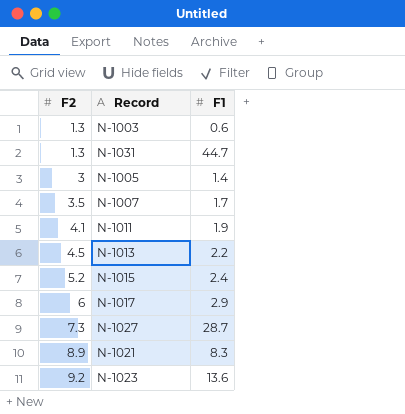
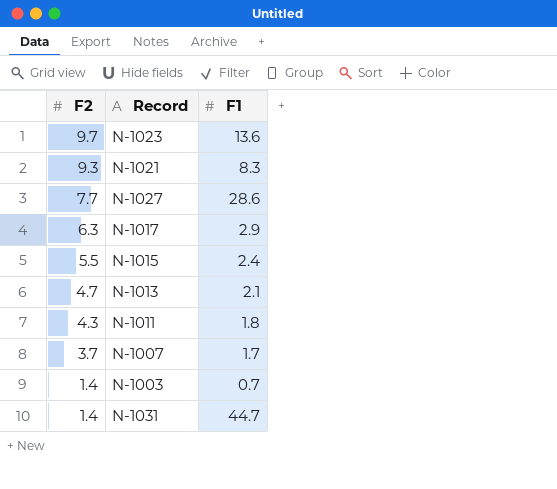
row order: F2 ascending -> F2 descending
row N-1005: 3 | 1.4 -> none
N-1023 | F2: 9.2 -> 9.7
N-1021 | F2: 8.9 -> 9.3
N-1027 | F2: 7.3 -> 7.7
N-1027 | F1: 28.7 -> 28.6
N-1017 | F2: 6 -> 6.3
N-1015 | F2: 5.2 -> 5.5
N-1013 | F2: 4.5 -> 4.7
N-1013 | F1: 2.2 -> 2.1
N-1011 | F2: 4.1 -> 4.3
N-1011 | F1: 1.9 -> 1.8
N-1007 | F2: 3.5 -> 3.7
N-1003 | F2: 1.3 -> 1.4
N-1003 | F1: 0.6 -> 0.7
N-1031 | F2: 1.3 -> 1.4

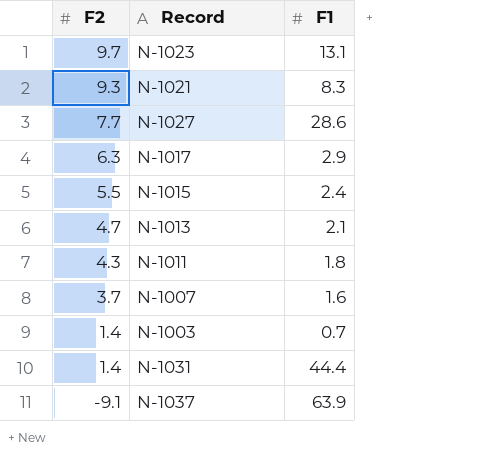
N-1023 | F1: 13.6 -> 13.1
N-1007 | F1: 1.7 -> 1.6
N-1031 | F1: 44.7 -> 44.4
row N-1037: none -> -9.1 | 63.9

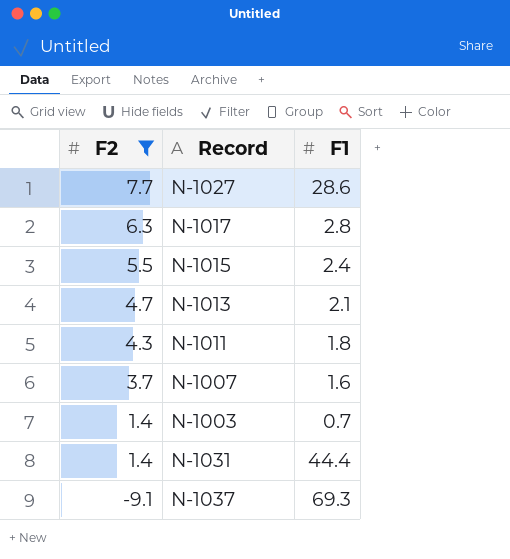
filter: none -> F2 <= 7.7
N-1017 | F1: 2.9 -> 2.8
N-1037 | F1: 63.9 -> 69.3

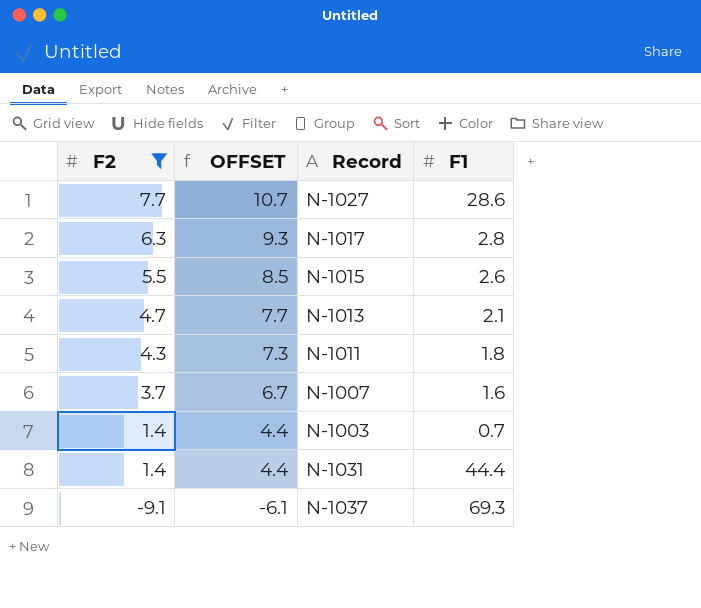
column OFFSET | formula: none -> [F2] + 3
N-1015 | F1: 2.4 -> 2.6

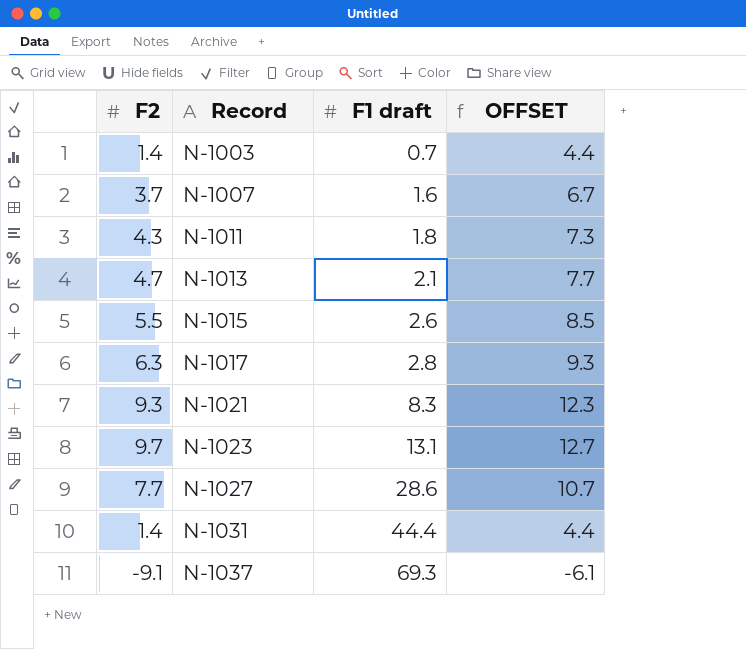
filter: F2 <= 7.7 -> none
row order: F2 descending -> Record ascending
column name: F1 -> F1 draft
column OFFSET | position: 2 -> 4

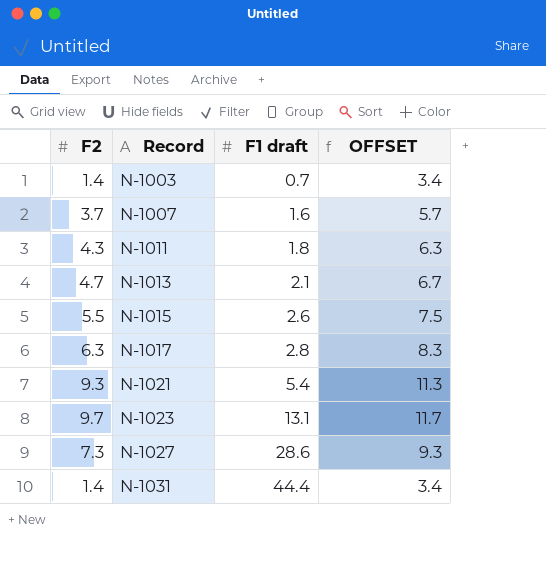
column OFFSET | formula: [F2] + 3 -> [F2] + 2
row N-1037: -9.1 | 69.3 | -6.1 -> none
N-1021 | F1 draft: 8.3 -> 5.4
N-1027 | F2: 7.7 -> 7.3

